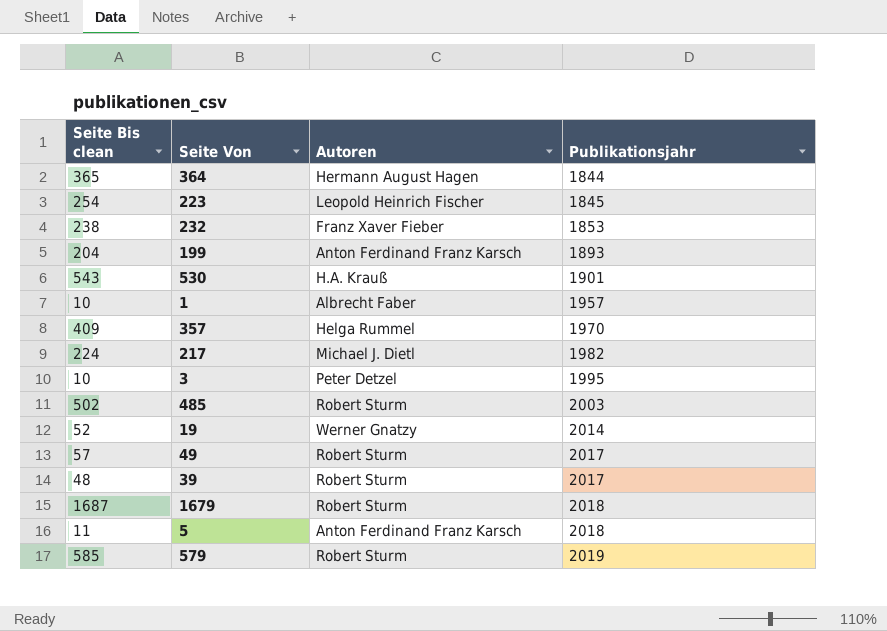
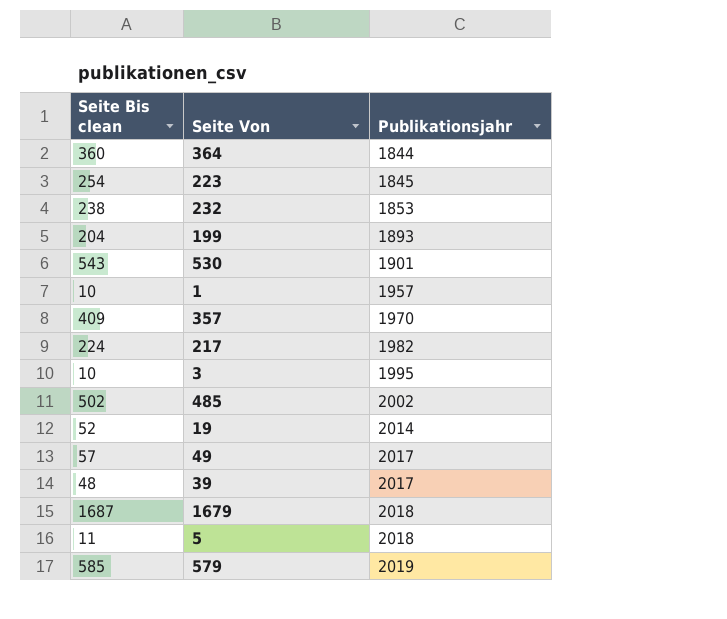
column Autoren | position: 3 -> none
364 | Seite Bis clean: 365 -> 360
485 | Publikationsjahr: 2003 -> 2002

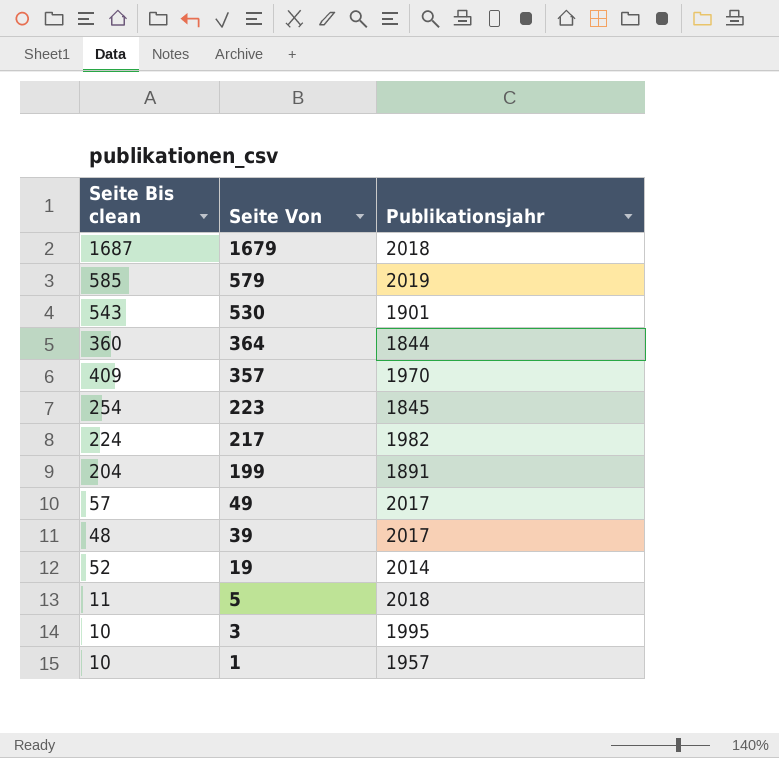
row order: Publikationsjahr ascending -> Seite Von descending
row 232: 238 | 1853 -> none
row 485: 502 | 2002 -> none
199 | Publikationsjahr: 1893 -> 1891

